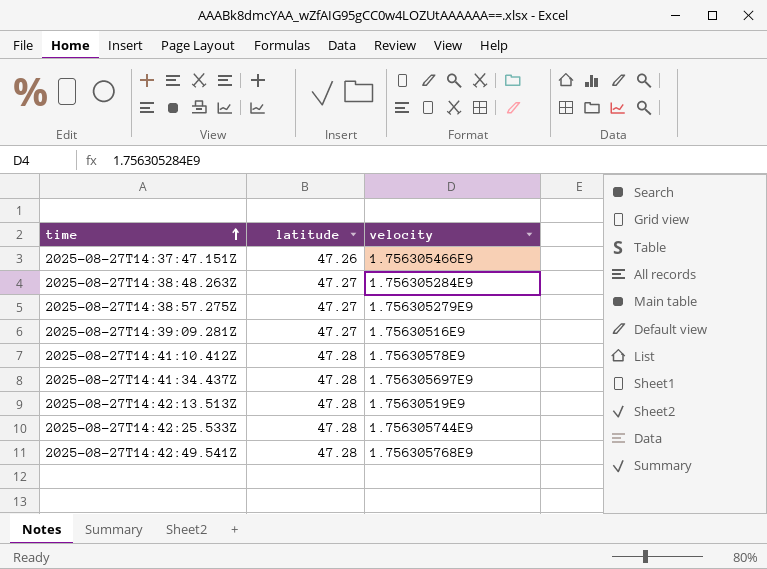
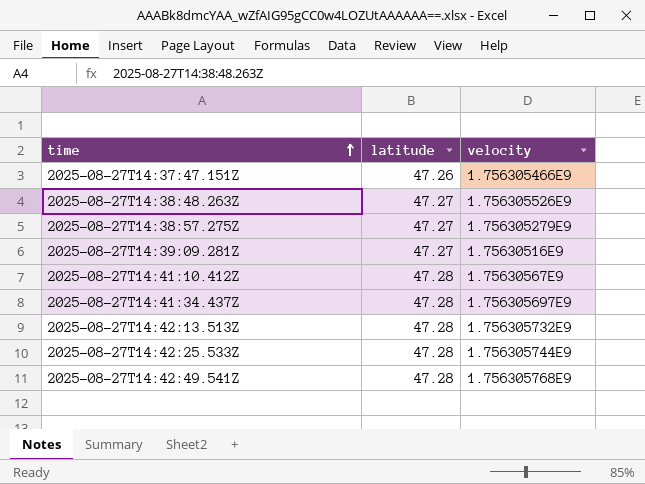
2025-08-27T14:38:48.263Z | velocity: 1.756305284E9 -> 1.756305526E9
2025-08-27T14:41:10.412Z | velocity: 1.75630578E9 -> 1.75630567E9
2025-08-27T14:42:13.513Z | velocity: 1.75630519E9 -> 1.756305732E9

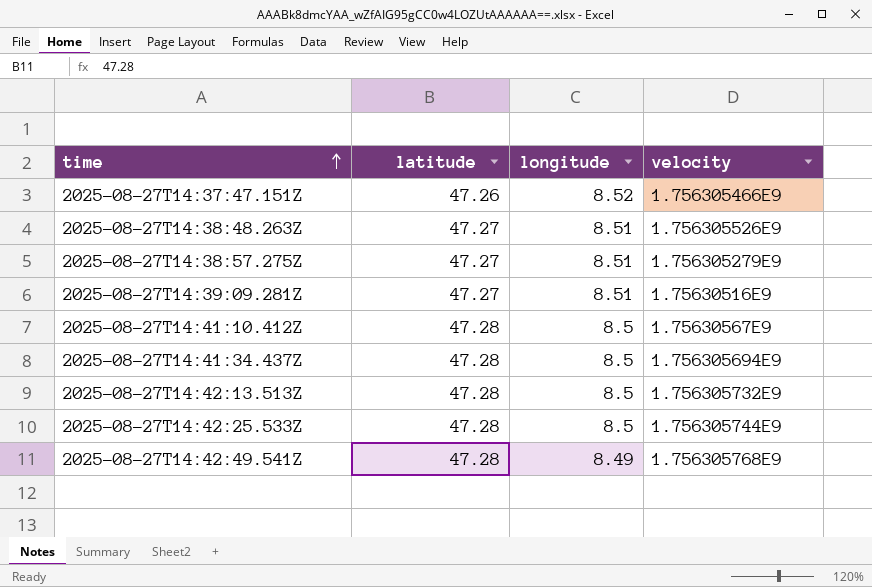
column longitude | position: none -> 3
2025-08-27T14:41:34.437Z | velocity: 1.756305697E9 -> 1.756305694E9

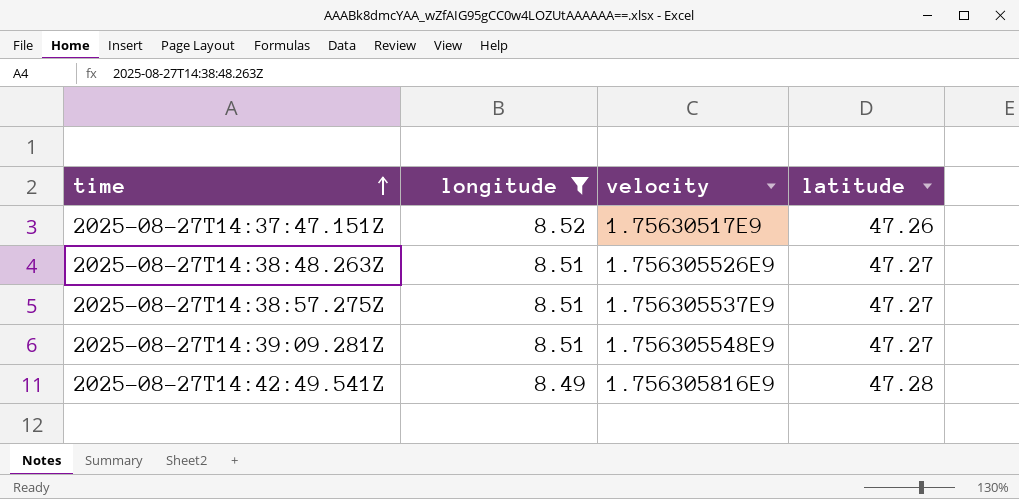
filter: none -> longitude != 8.5
column latitude | position: 2 -> 4
2025-08-27T14:37:47.151Z | velocity: 1.756305466E9 -> 1.75630517E9
2025-08-27T14:38:57.275Z | velocity: 1.756305279E9 -> 1.756305537E9
2025-08-27T14:39:09.281Z | velocity: 1.75630516E9 -> 1.756305548E9
2025-08-27T14:42:49.541Z | velocity: 1.756305768E9 -> 1.756305816E9

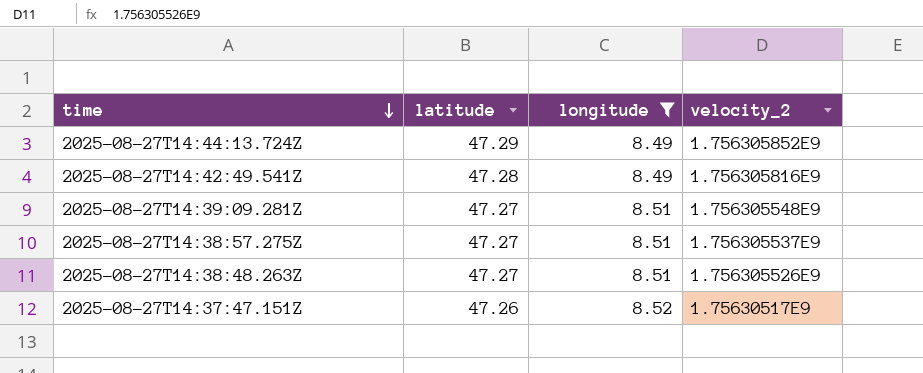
row order: time ascending -> time descending
column latitude | position: 4 -> 2
column name: velocity -> velocity_2
row 2025-08-27T14:44:13.724Z: none -> 47.29 | 8.49 | 1.756305852E9

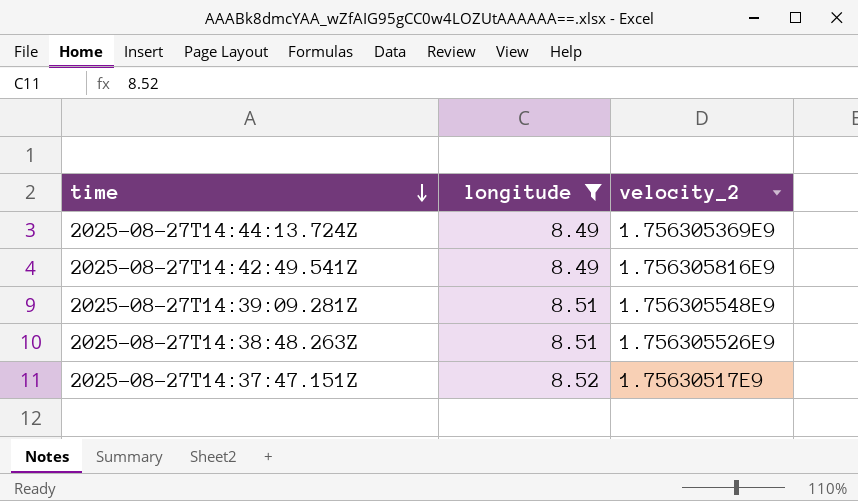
column latitude | position: 2 -> none
row 2025-08-27T14:38:57.275Z: 47.27 | 8.51 | 1.756305537E9 -> none
2025-08-27T14:44:13.724Z | velocity_2: 1.756305852E9 -> 1.756305369E9

